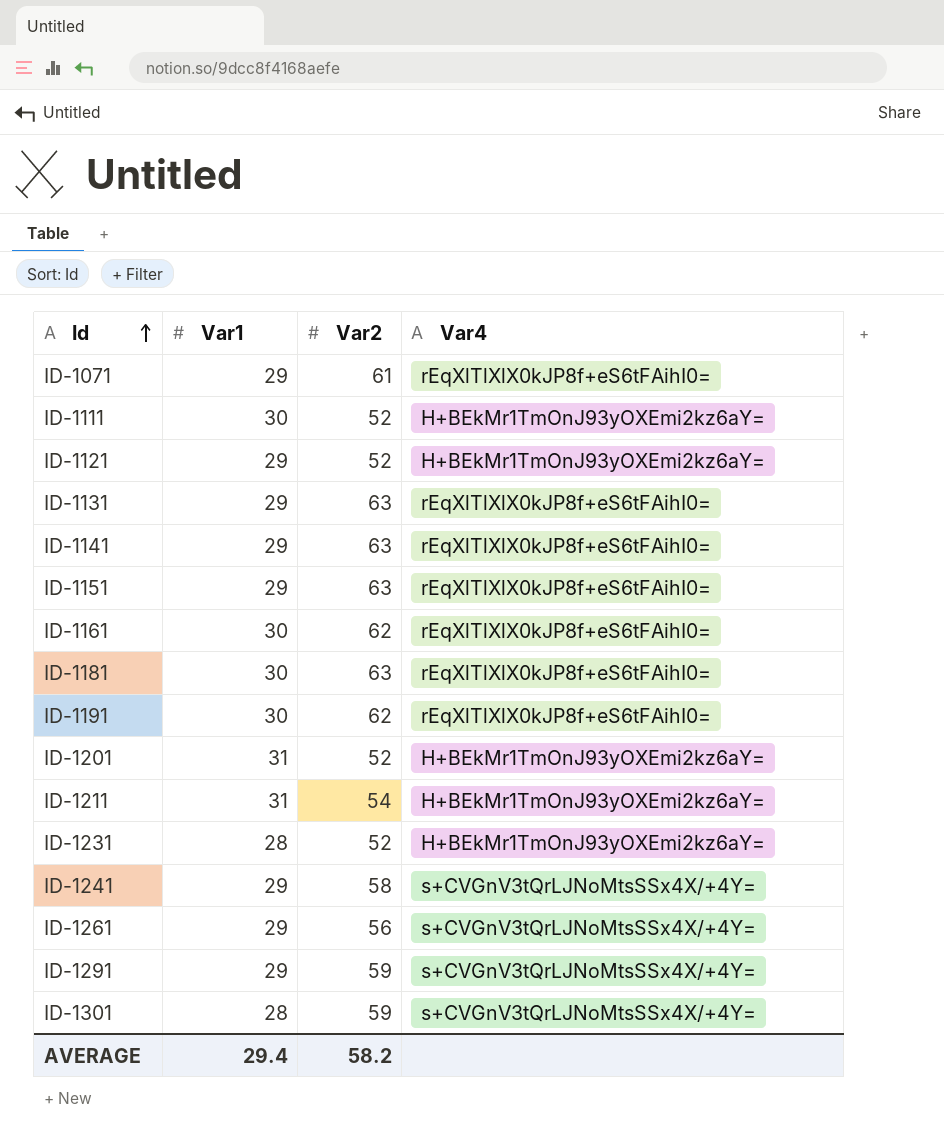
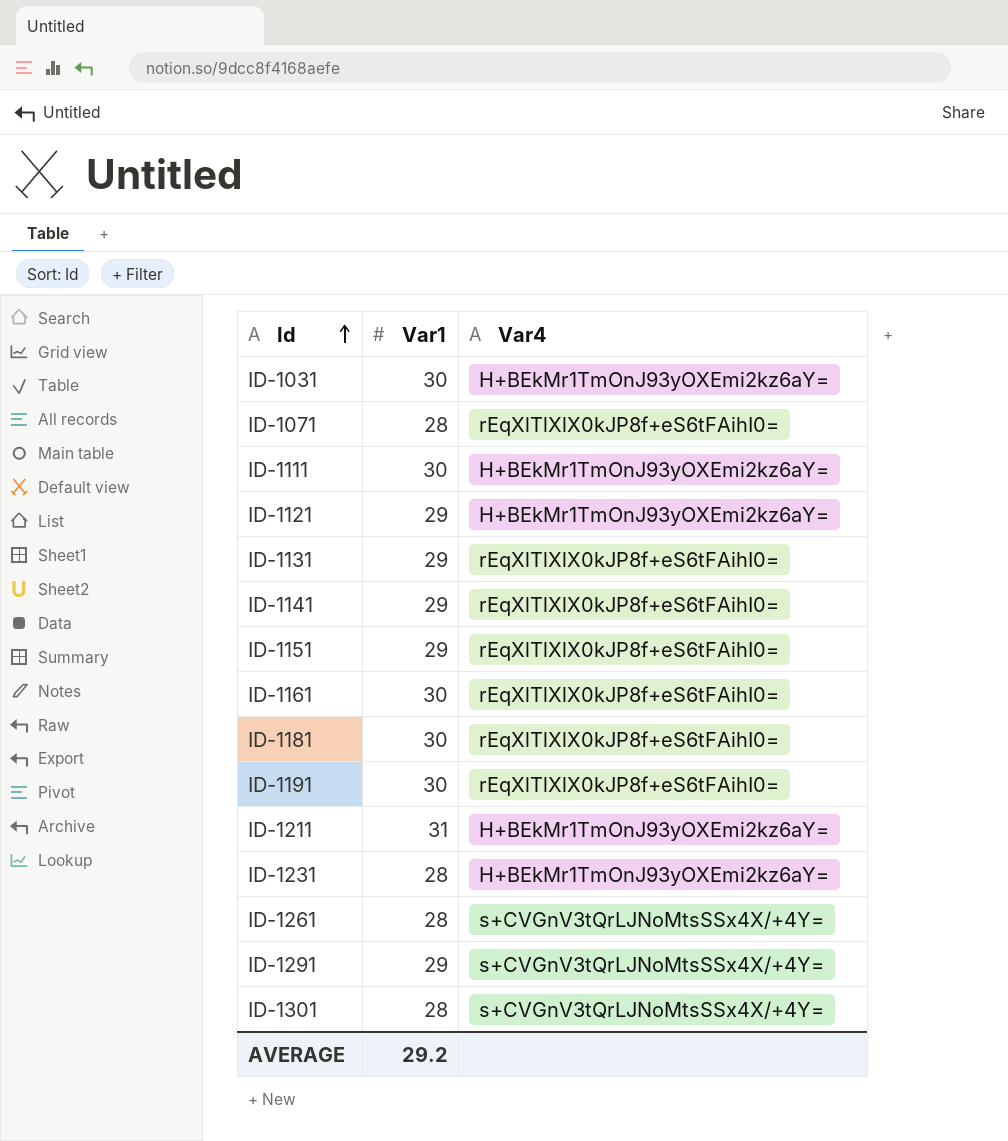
column Var2 | position: 3 -> none
row ID-1201: 31 | 52 | H+BEkMr1TmOnJ93yOXEmi2kz6aY= -> none
row ID-1241: 29 | 58 | s+CVGnV3tQrLJNoMtsSSx4X/+4Y= -> none
row ID-1031: none -> 30 | H+BEkMr1TmOnJ93yOXEmi2kz6aY=
ID-1071 | Var1: 29 -> 28
ID-1261 | Var1: 29 -> 28
AVERAGE | Var1: 29.4 -> 29.2

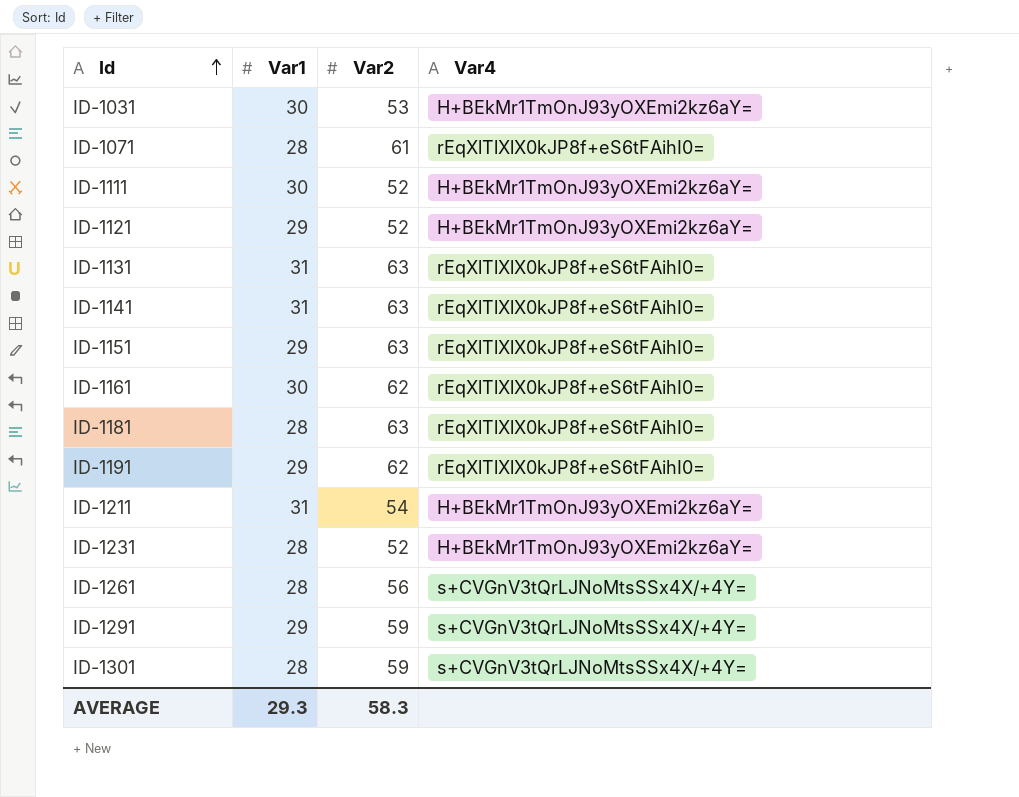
column Var2 | position: none -> 3
ID-1131 | Var1: 29 -> 31
ID-1141 | Var1: 29 -> 31
ID-1181 | Var1: 30 -> 28
ID-1191 | Var1: 30 -> 29
AVERAGE | Var1: 29.2 -> 29.3

